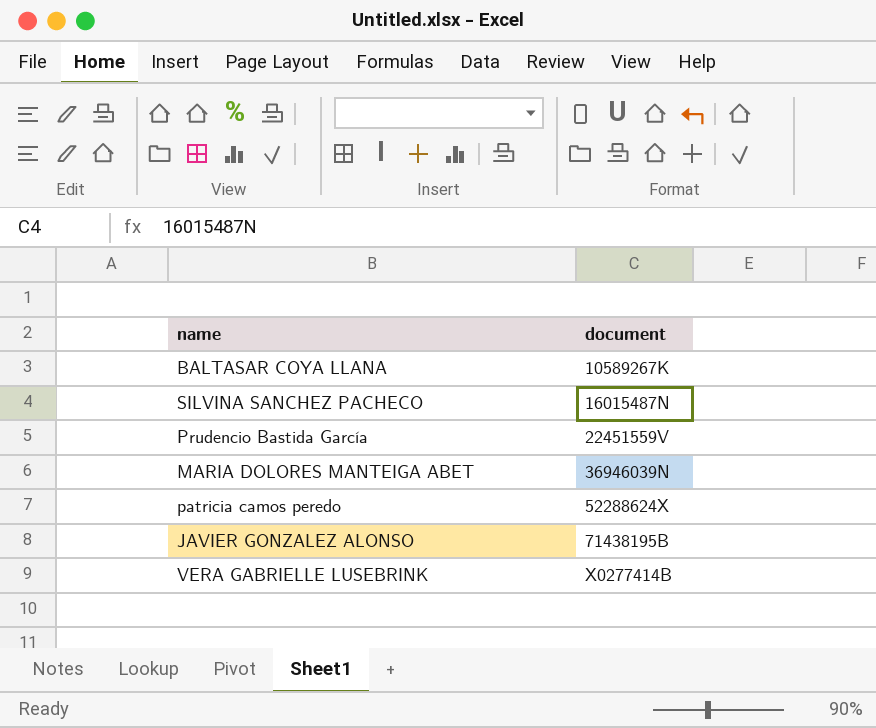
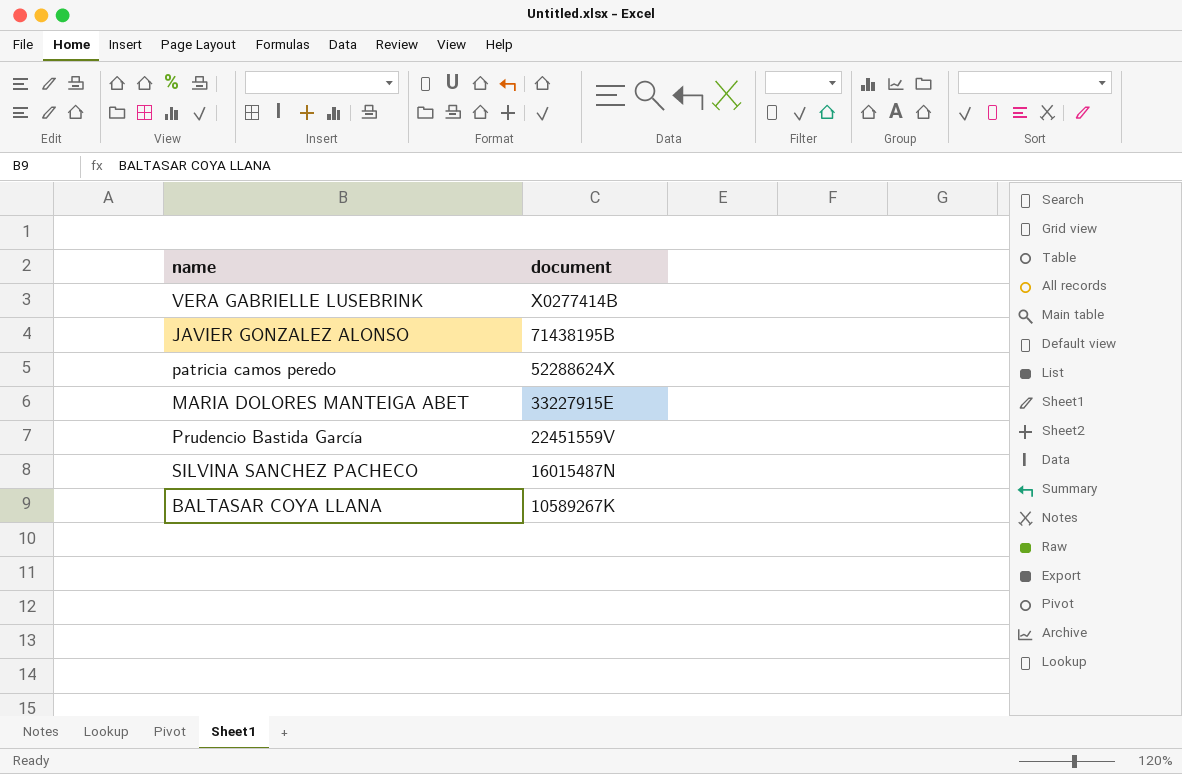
row order: document ascending -> document descending
MARIA DOLORES MANTEIGA ABET | document: 36946039N -> 33227915E

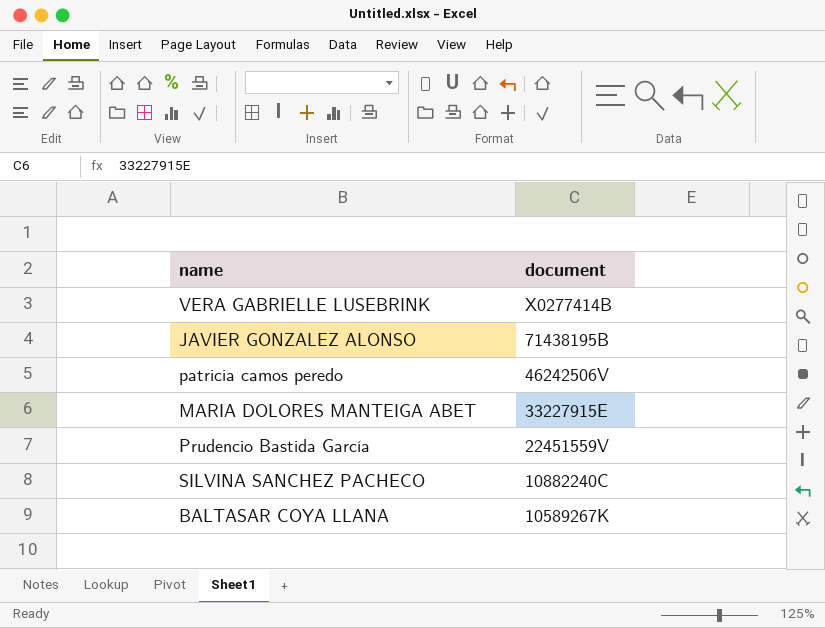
patricia camos peredo | document: 52288624X -> 46242506V
SILVINA SANCHEZ PACHECO | document: 16015487N -> 10882240C

